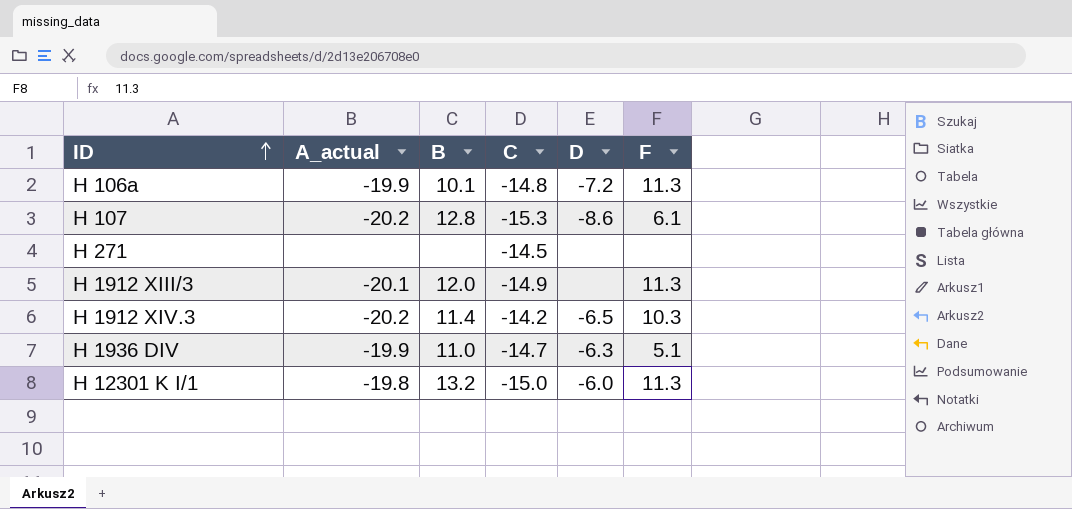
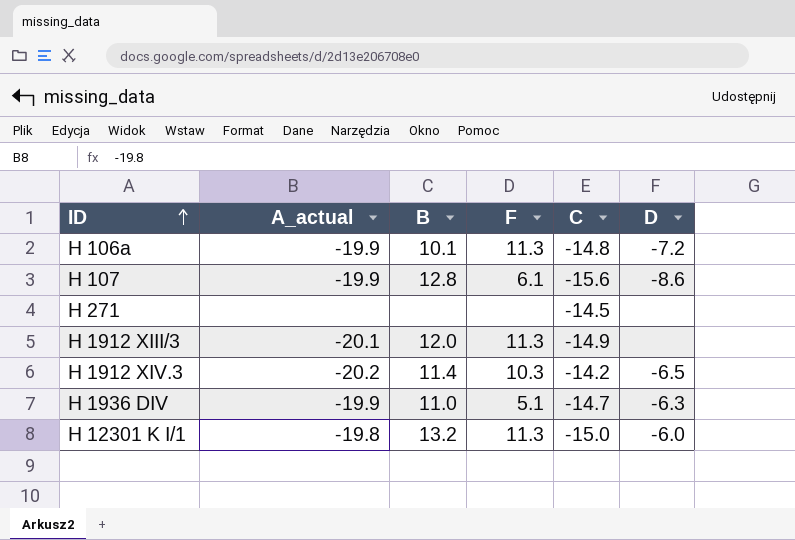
column F | position: 6 -> 4
H 107 | A_actual: -20.2 -> -19.9
H 107 | C: -15.3 -> -15.6

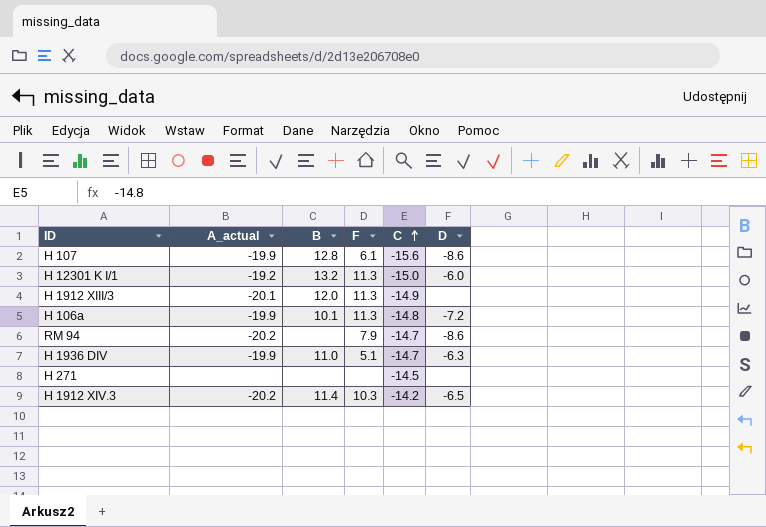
row order: ID ascending -> C ascending
H 12301 K I/1 | A_actual: -19.8 -> -19.2
row RM 94: none -> -20.2 | none | 7.9 | -14.7 | -8.6

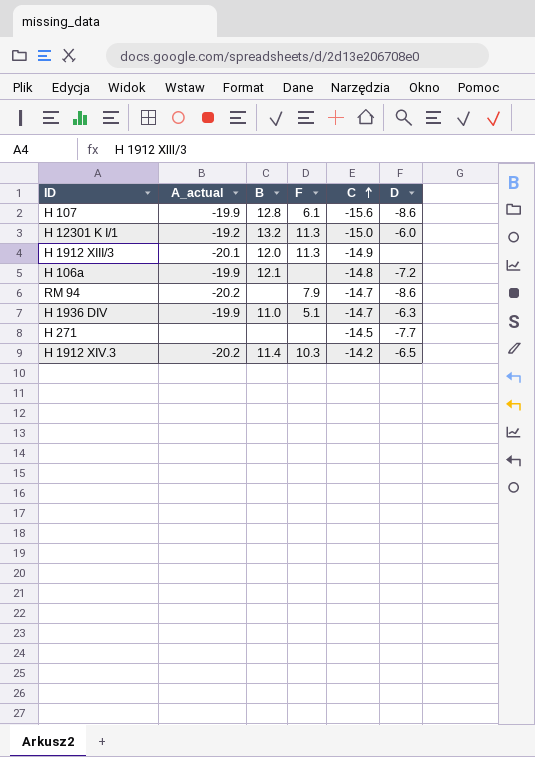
H 106a | B: 10.1 -> 12.1
H 106a | F: 11.3 -> none
H 271 | D: none -> -7.7

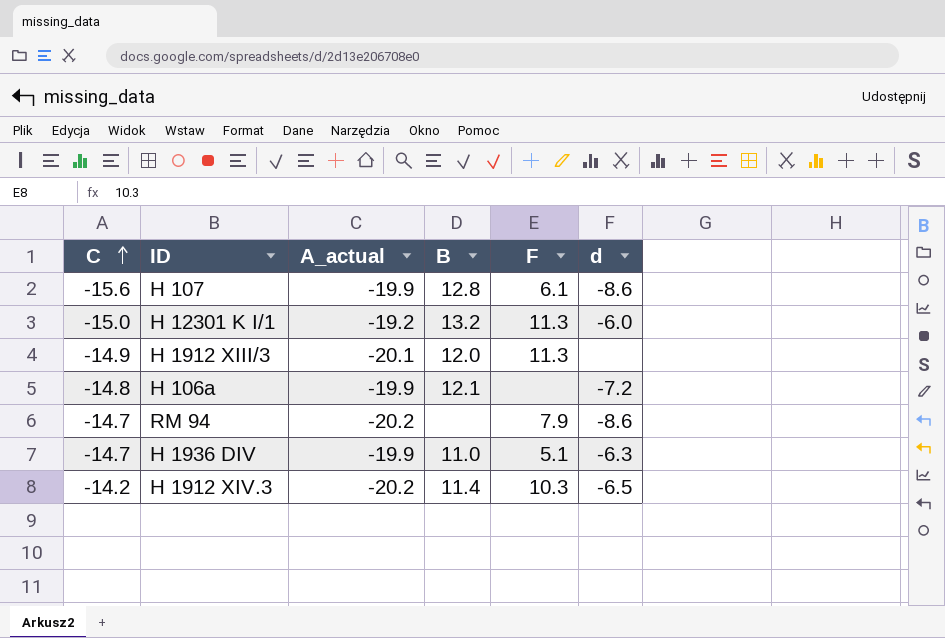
column C | position: 5 -> 1
column name: D -> d
row H 271: none | none | none | -14.5 | -7.7 -> none

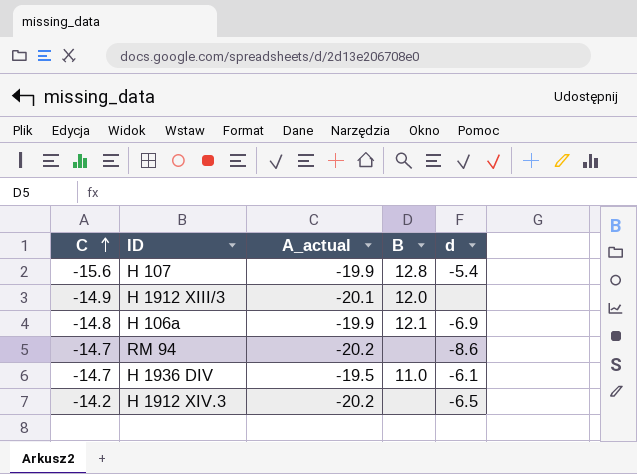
column F | position: 5 -> none
row H 12301 K I/1: -15.0 | -19.2 | 13.2 | 11.3 | -6.0 -> none
H 107 | d: -8.6 -> -5.4
H 106a | d: -7.2 -> -6.9
H 1936 DIV | A_actual: -19.9 -> -19.5
H 1936 DIV | d: -6.3 -> -6.1
H 1912 XIV.3 | B: 11.4 -> none

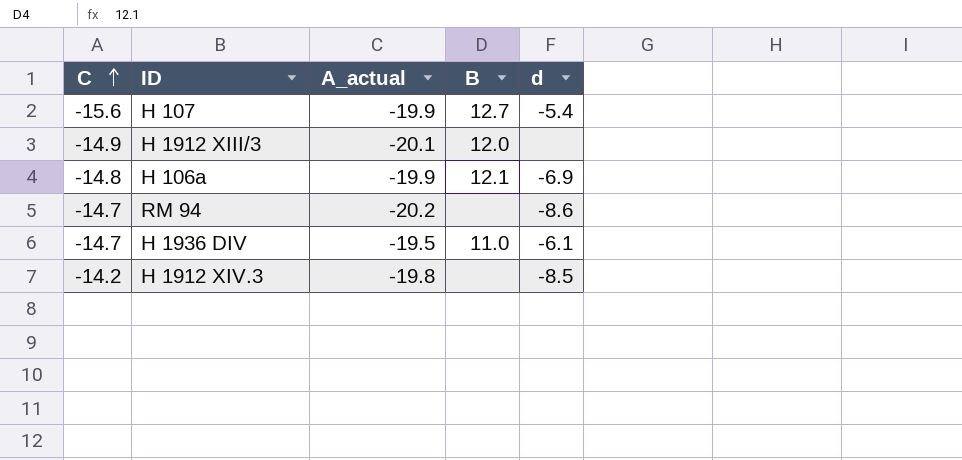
H 107 | B: 12.8 -> 12.7
H 1912 XIV.3 | A_actual: -20.2 -> -19.8
H 1912 XIV.3 | d: -6.5 -> -8.5

